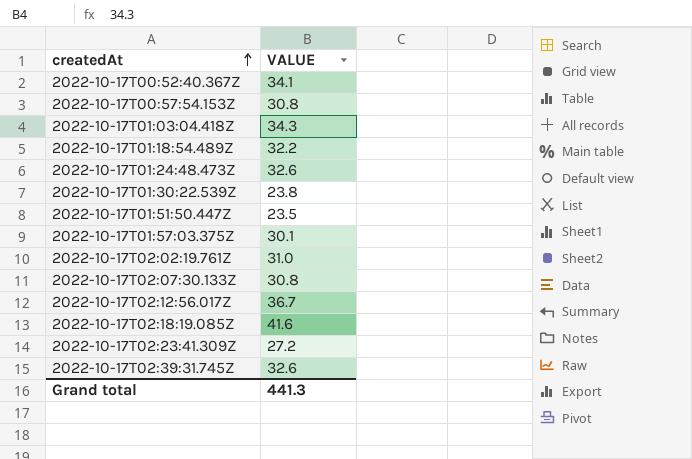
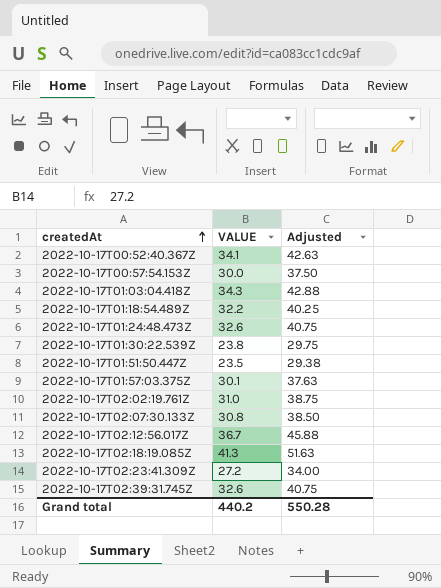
column Adjusted | formula: none -> [VALUE] * 1.25
2022-10-17T00:57:54.153Z | VALUE: 30.8 -> 30.0
2022-10-17T02:18:19.085Z | VALUE: 41.6 -> 41.3
Grand total | VALUE: 441.3 -> 440.2

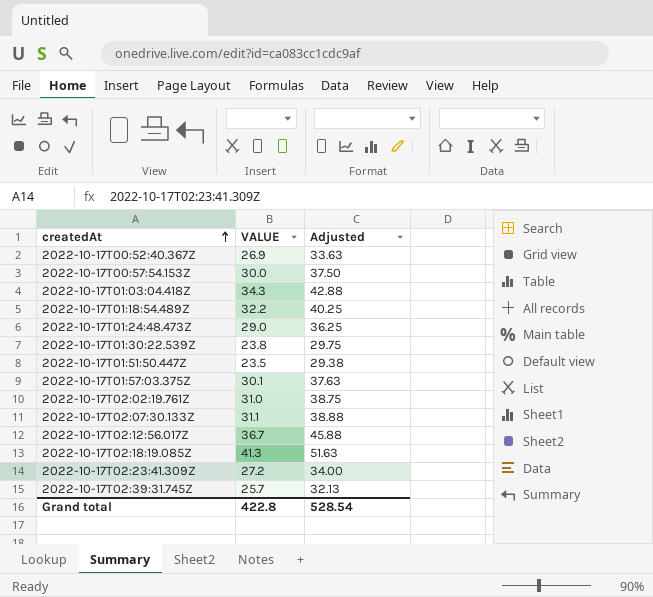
2022-10-17T00:52:40.367Z | VALUE: 34.1 -> 26.9
2022-10-17T00:52:40.367Z | Adjusted: 42.63 -> 33.63
2022-10-17T01:24:48.473Z | VALUE: 32.6 -> 29.0
2022-10-17T01:24:48.473Z | Adjusted: 40.75 -> 36.25
2022-10-17T02:07:30.133Z | VALUE: 30.8 -> 31.1
2022-10-17T02:07:30.133Z | Adjusted: 38.50 -> 38.88
2022-10-17T02:39:31.745Z | VALUE: 32.6 -> 25.7
2022-10-17T02:39:31.745Z | Adjusted: 40.75 -> 32.13
Grand total | VALUE: 440.2 -> 422.8
Grand total | Adjusted: 550.28 -> 528.54

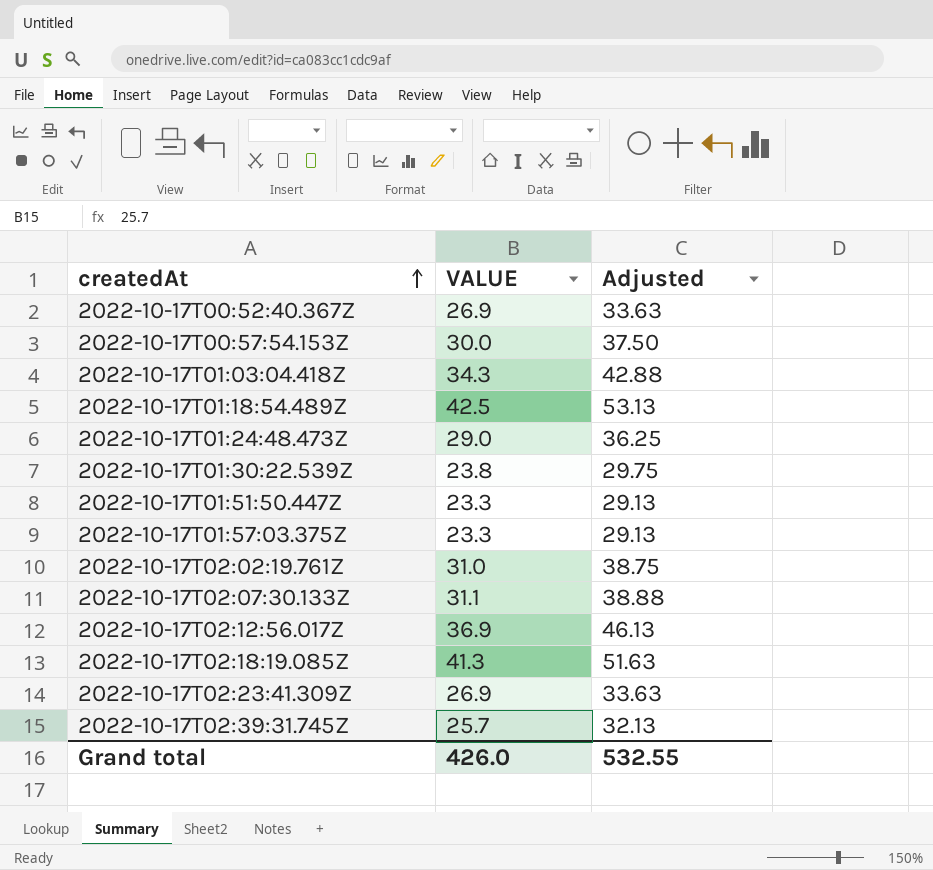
2022-10-17T01:18:54.489Z | VALUE: 32.2 -> 42.5
2022-10-17T01:18:54.489Z | Adjusted: 40.25 -> 53.13
2022-10-17T01:51:50.447Z | VALUE: 23.5 -> 23.3
2022-10-17T01:51:50.447Z | Adjusted: 29.38 -> 29.13
2022-10-17T01:57:03.375Z | VALUE: 30.1 -> 23.3
2022-10-17T01:57:03.375Z | Adjusted: 37.63 -> 29.13
2022-10-17T02:12:56.017Z | VALUE: 36.7 -> 36.9
2022-10-17T02:12:56.017Z | Adjusted: 45.88 -> 46.13
2022-10-17T02:23:41.309Z | VALUE: 27.2 -> 26.9
2022-10-17T02:23:41.309Z | Adjusted: 34.00 -> 33.63
Grand total | VALUE: 422.8 -> 426.0
Grand total | Adjusted: 528.54 -> 532.55

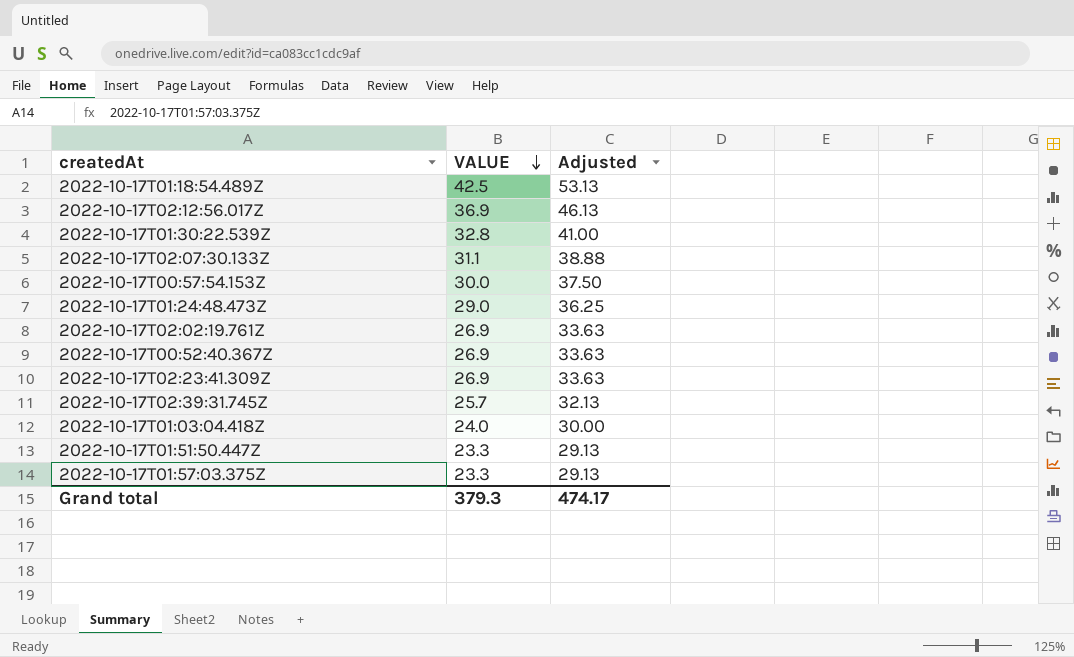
row order: createdAt ascending -> VALUE descending
row 2022-10-17T02:18:19.085Z: 41.3 | 51.63 -> none
2022-10-17T01:30:22.539Z | VALUE: 23.8 -> 32.8
2022-10-17T01:30:22.539Z | Adjusted: 29.75 -> 41.00
2022-10-17T02:02:19.761Z | VALUE: 31.0 -> 26.9
2022-10-17T02:02:19.761Z | Adjusted: 38.75 -> 33.63
2022-10-17T01:03:04.418Z | VALUE: 34.3 -> 24.0
2022-10-17T01:03:04.418Z | Adjusted: 42.88 -> 30.00
Grand total | VALUE: 426.0 -> 379.3
Grand total | Adjusted: 532.55 -> 474.17

